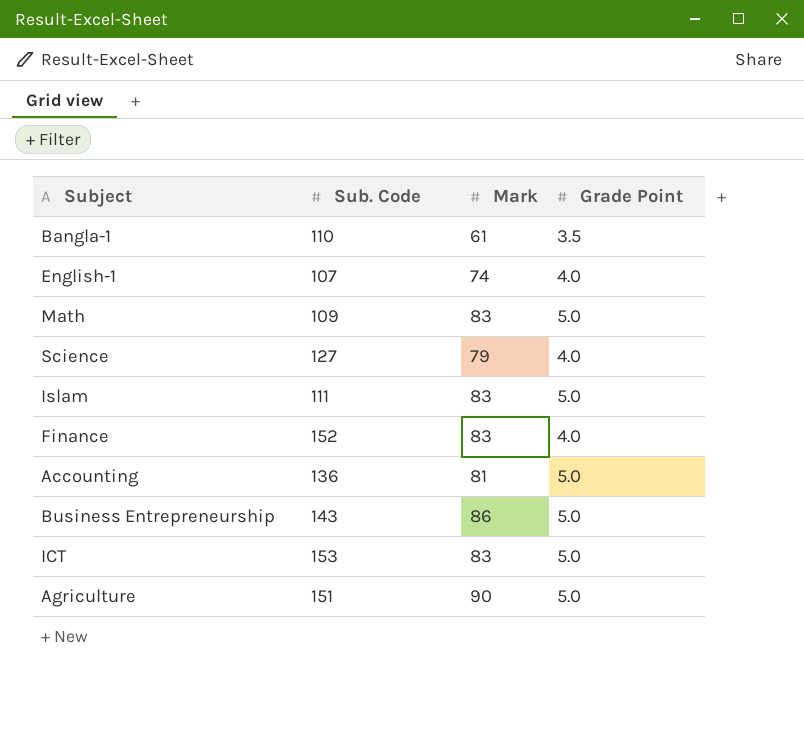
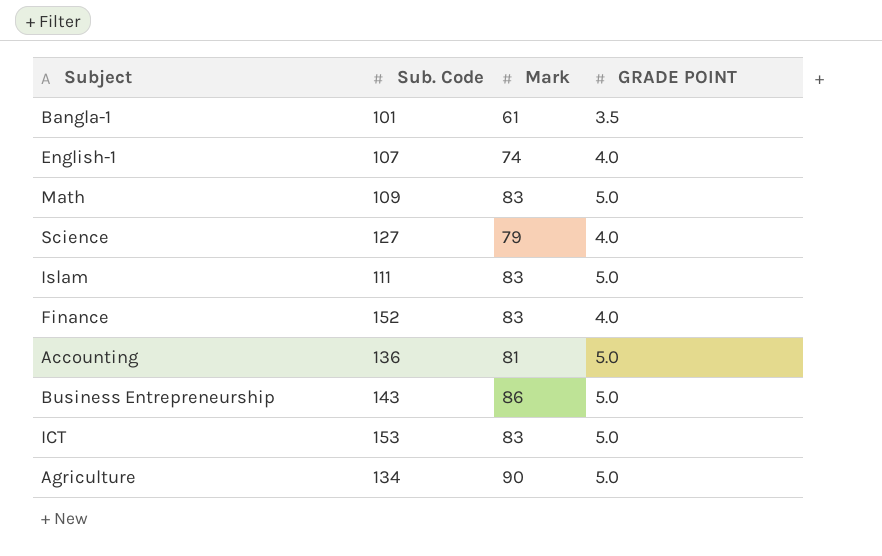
column name: Grade Point -> GRADE POINT
Bangla-1 | Sub. Code: 110 -> 101
Agriculture | Sub. Code: 151 -> 134

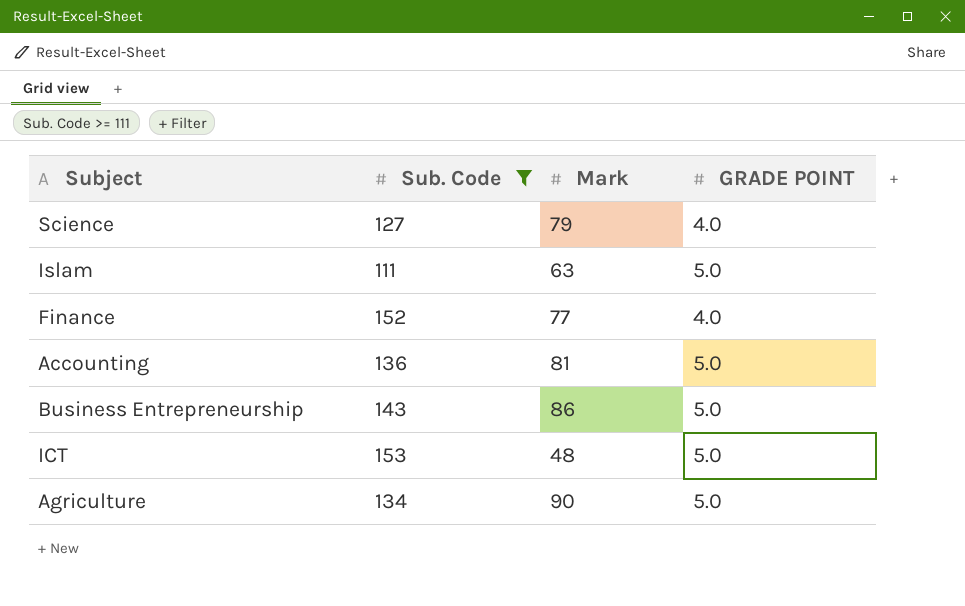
filter: none -> Sub. Code >= 111
Islam | Mark: 83 -> 63
Finance | Mark: 83 -> 77
ICT | Mark: 83 -> 48

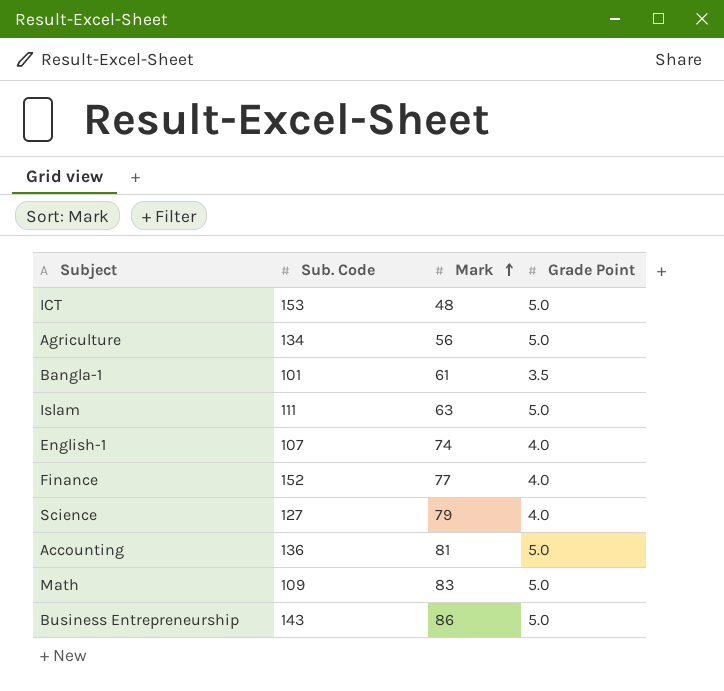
filter: Sub. Code >= 111 -> none
row order: none -> Mark ascending
column name: GRADE POINT -> Grade Point
Agriculture | Mark: 90 -> 56

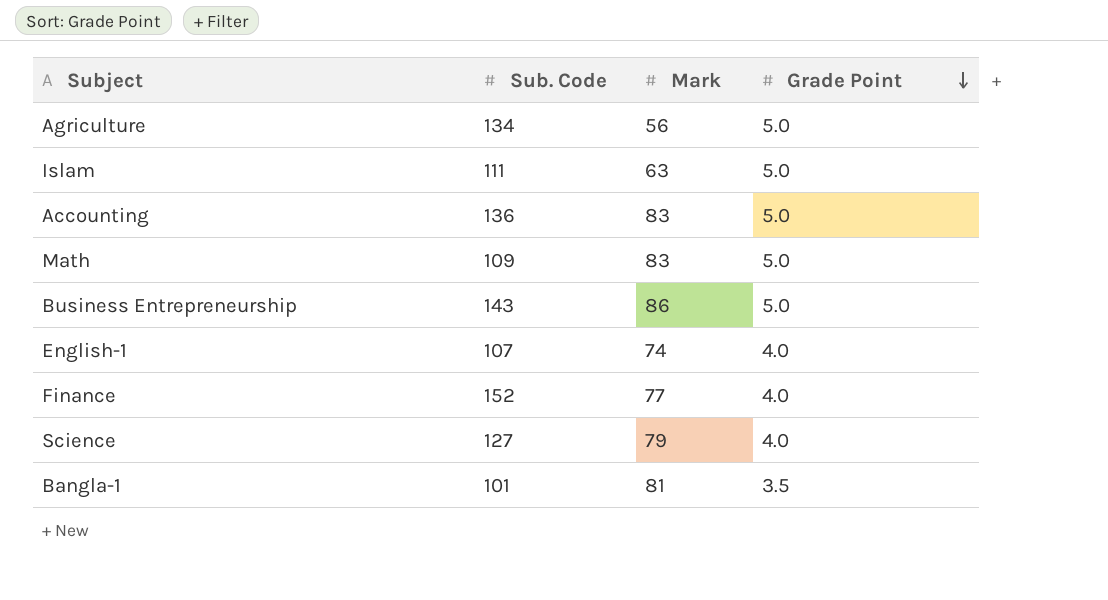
row order: Mark ascending -> Grade Point descending
row ICT: 153 | 48 | 5.0 -> none
Accounting | Mark: 81 -> 83
Bangla-1 | Mark: 61 -> 81

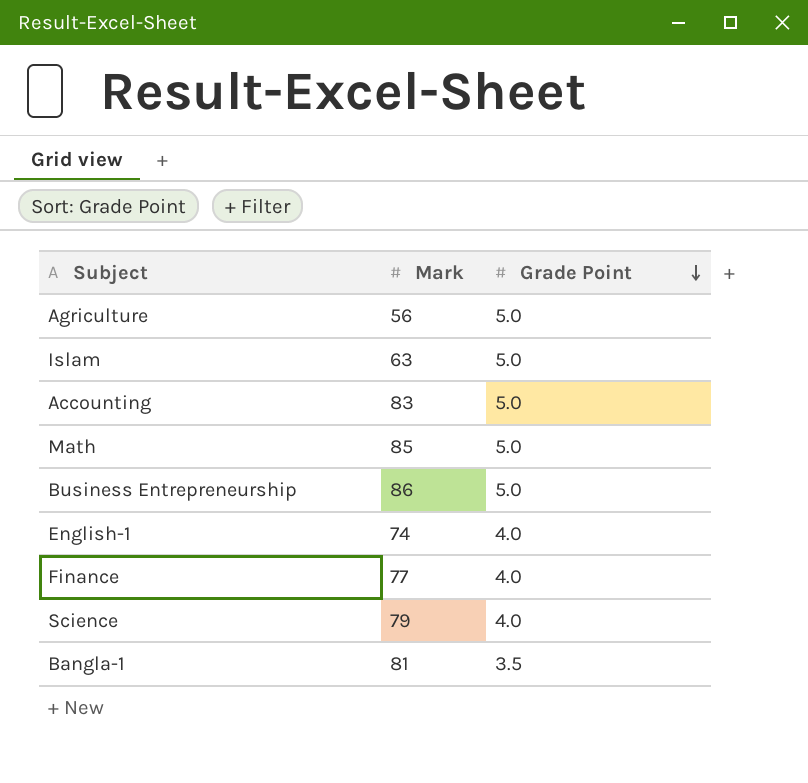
column Sub. Code | position: 2 -> none
Math | Mark: 83 -> 85

